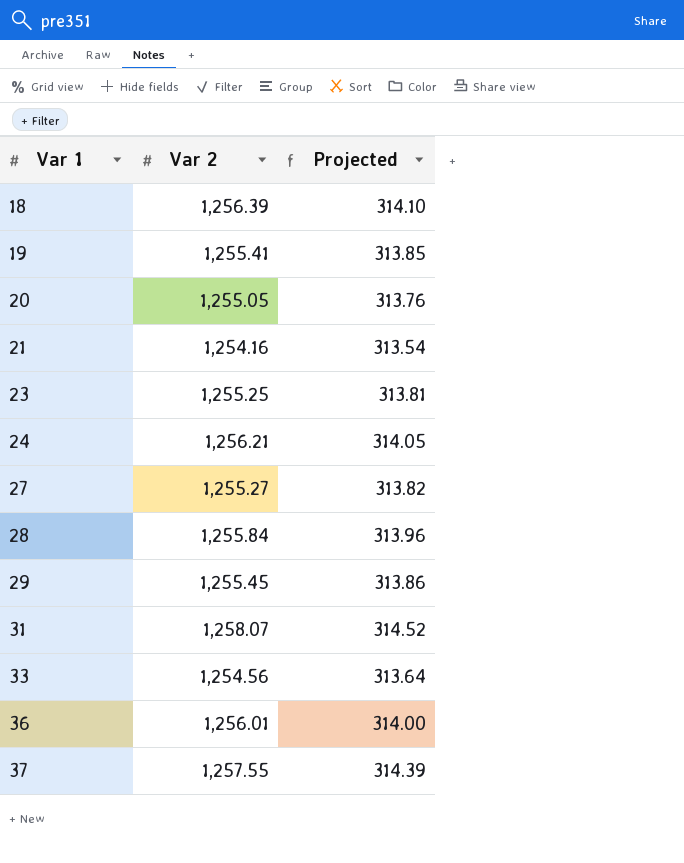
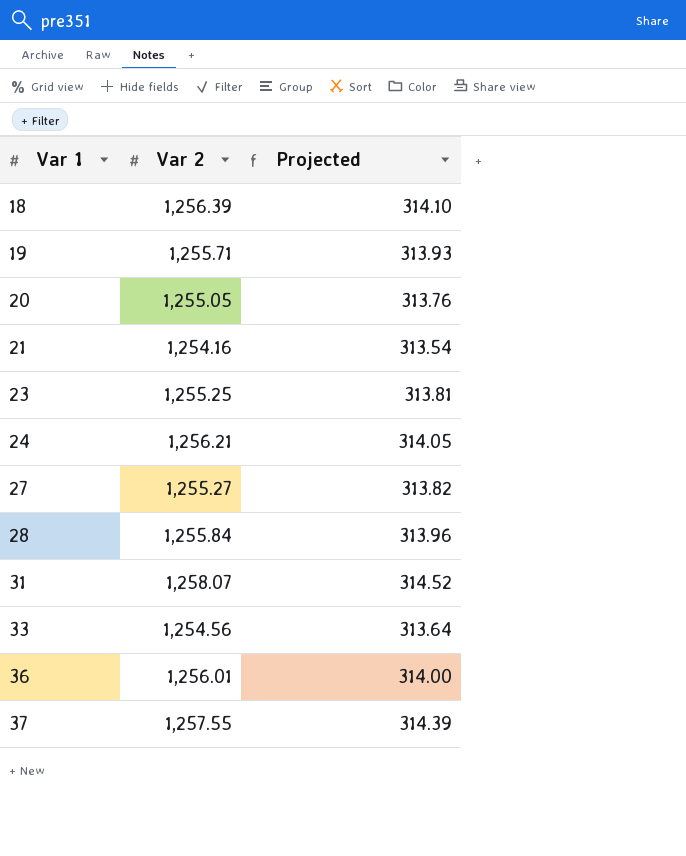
row 29: 1,255.45 | 313.86 -> none
19 | Var 2: 1,255.41 -> 1,255.71
19 | Projected: 313.85 -> 313.93

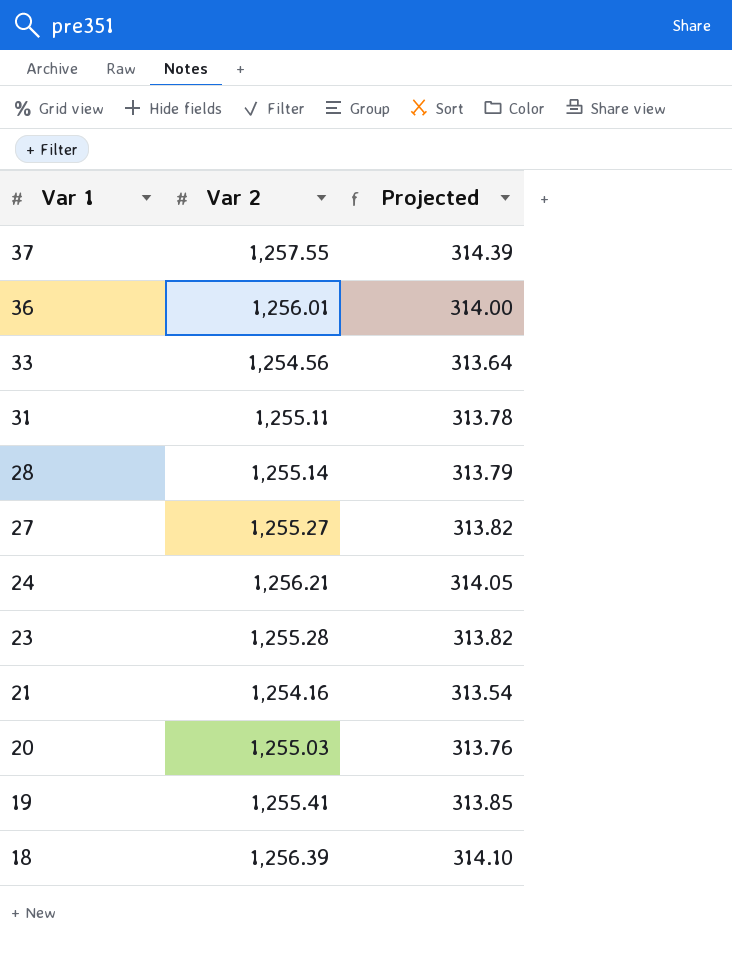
row order: Var 1 ascending -> Var 1 descending
31 | Var 2: 1,258.07 -> 1,255.11
31 | Projected: 314.52 -> 313.78
28 | Var 2: 1,255.84 -> 1,255.14
28 | Projected: 313.96 -> 313.79
23 | Var 2: 1,255.25 -> 1,255.28
23 | Projected: 313.81 -> 313.82
20 | Var 2: 1,255.05 -> 1,255.03
19 | Var 2: 1,255.71 -> 1,255.41
19 | Projected: 313.93 -> 313.85

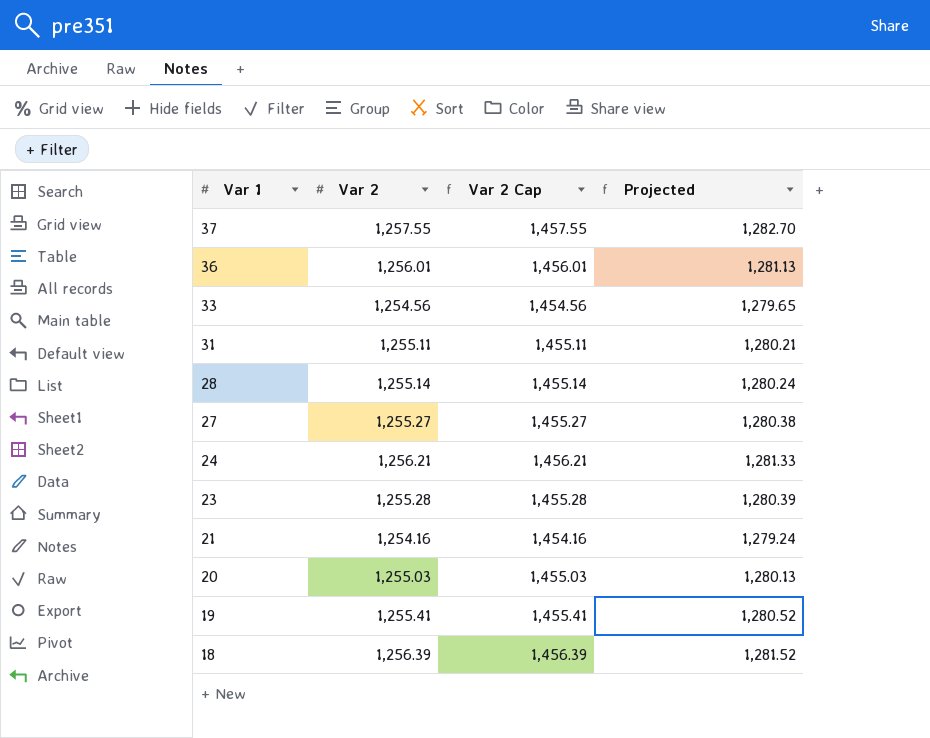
column Var 2 Cap | formula: none -> [Var 2] + 200
column Projected | formula: [Var 2] * 0.25 -> [Var 2] * 1.02

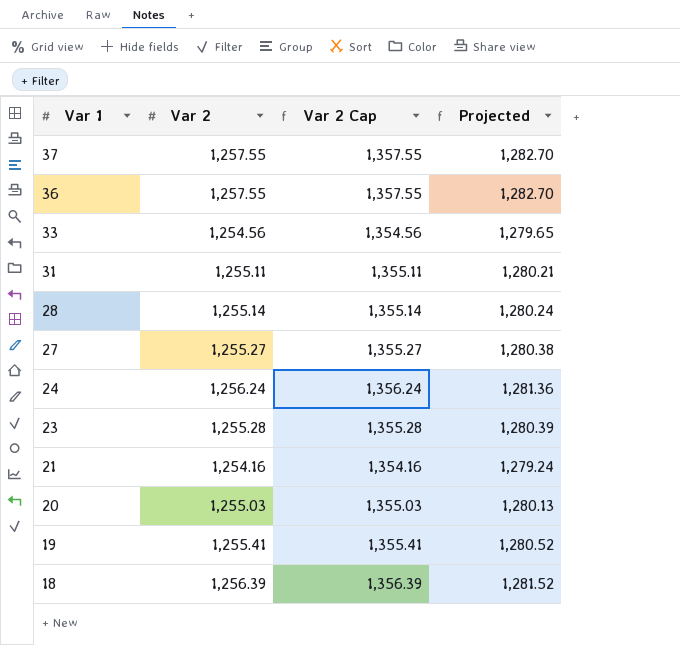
column Var 2 Cap | formula: [Var 2] + 200 -> [Var 2] + 100
36 | Var 2: 1,256.01 -> 1,257.55
36 | Projected: 1,281.13 -> 1,282.70
24 | Var 2: 1,256.21 -> 1,256.24
24 | Projected: 1,281.33 -> 1,281.36

